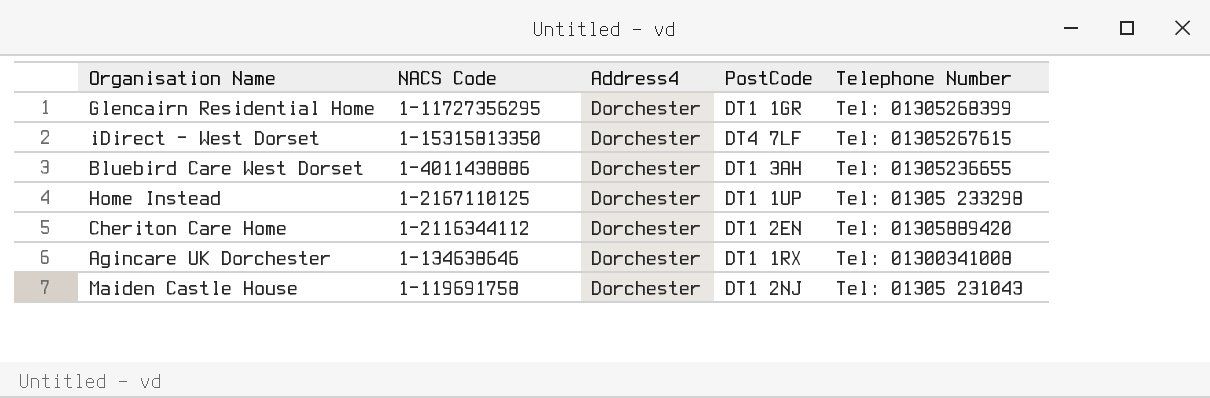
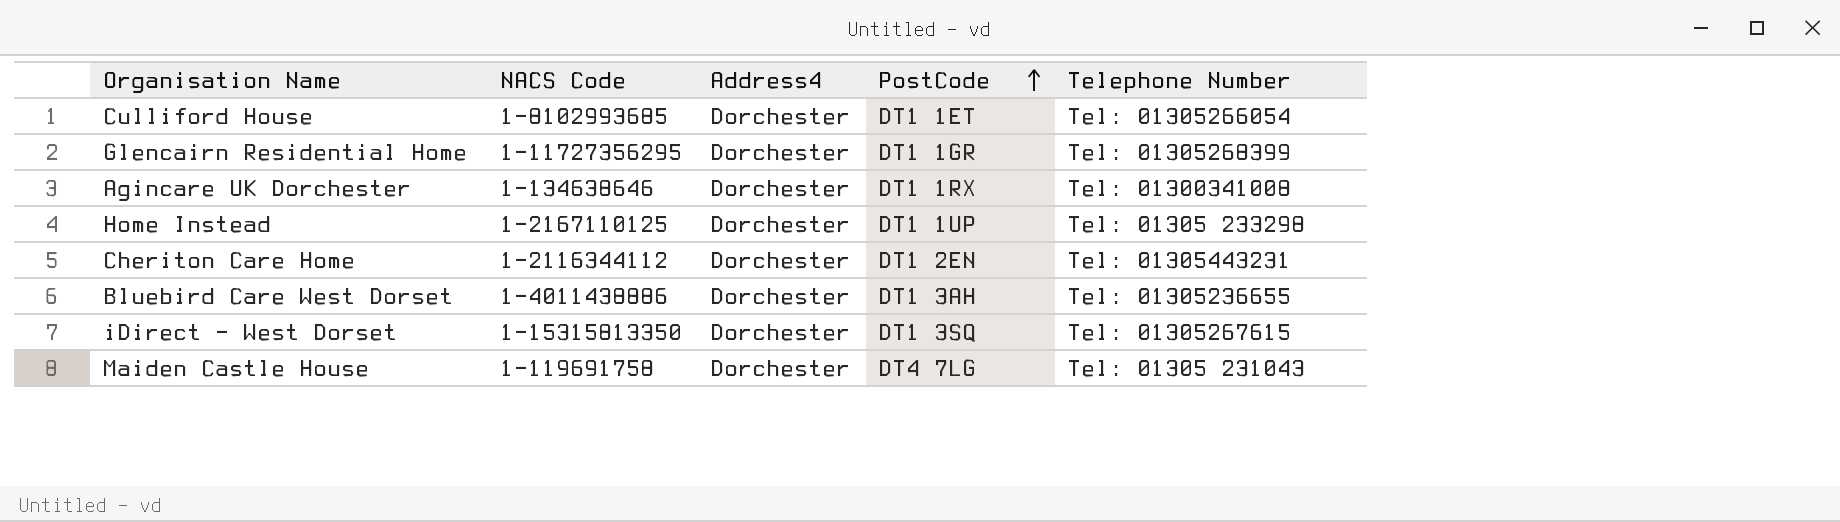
row order: none -> PostCode ascending
row Culliford House: none -> 1-8102993685 | Dorchester | DT1 1ET | Tel: 01305266054
Cheriton Care Home | Telephone Number: Tel: 01305889420 -> Tel: 01305443231
iDirect - West Dorset | PostCode: DT4 7LF -> DT1 3SQ
Maiden Castle House | PostCode: DT1 2NJ -> DT4 7LG

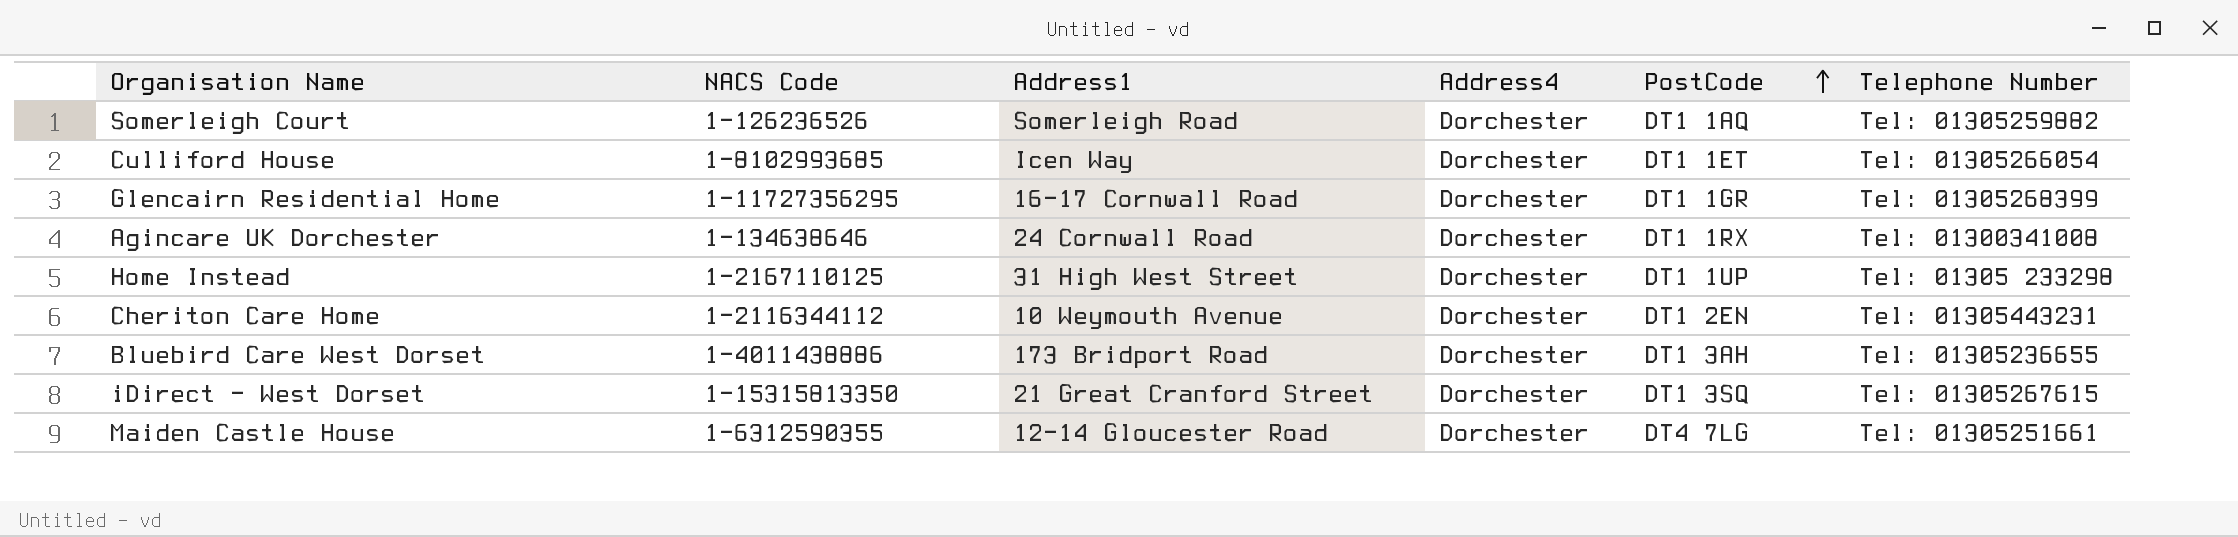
column Address1 | position: none -> 3
row Somerleigh Court: none -> 1-126236526 | Somerleigh Road | Dorchester | DT1 1AQ | Tel: 01305259882
Maiden Castle House | NACS Code: 1-119691758 -> 1-6312590355
Maiden Castle House | Telephone Number: Tel: 01305 231043 -> Tel: 01305251661

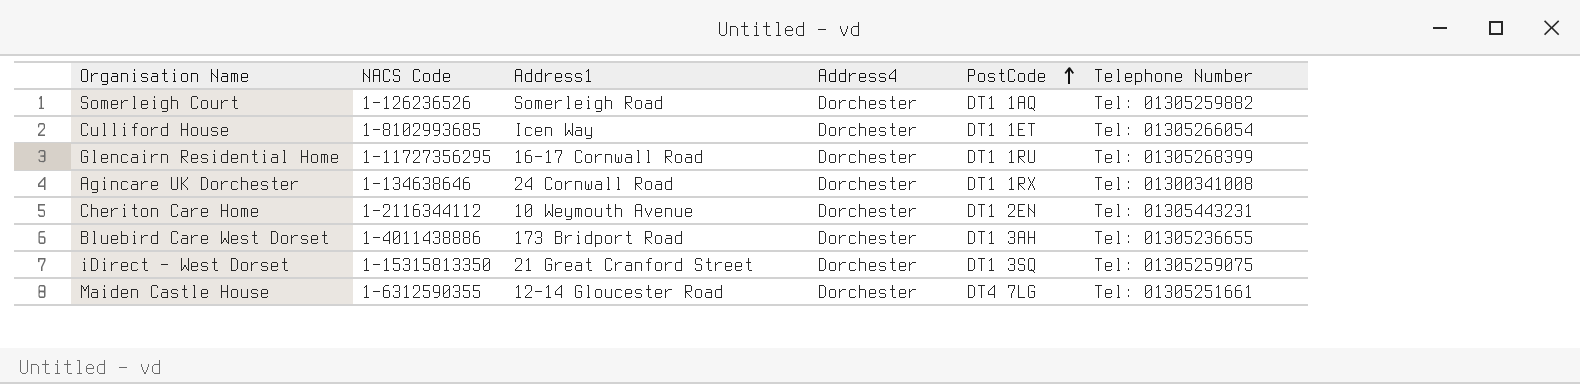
row Home Instead: 1-2167110125 | 31 High West Street | Dorchester | DT1 1UP | Tel: 01305 233298 -> none
Glencairn Residential Home | PostCode: DT1 1GR -> DT1 1RU
iDirect - West Dorset | Telephone Number: Tel: 01305267615 -> Tel: 01305259075

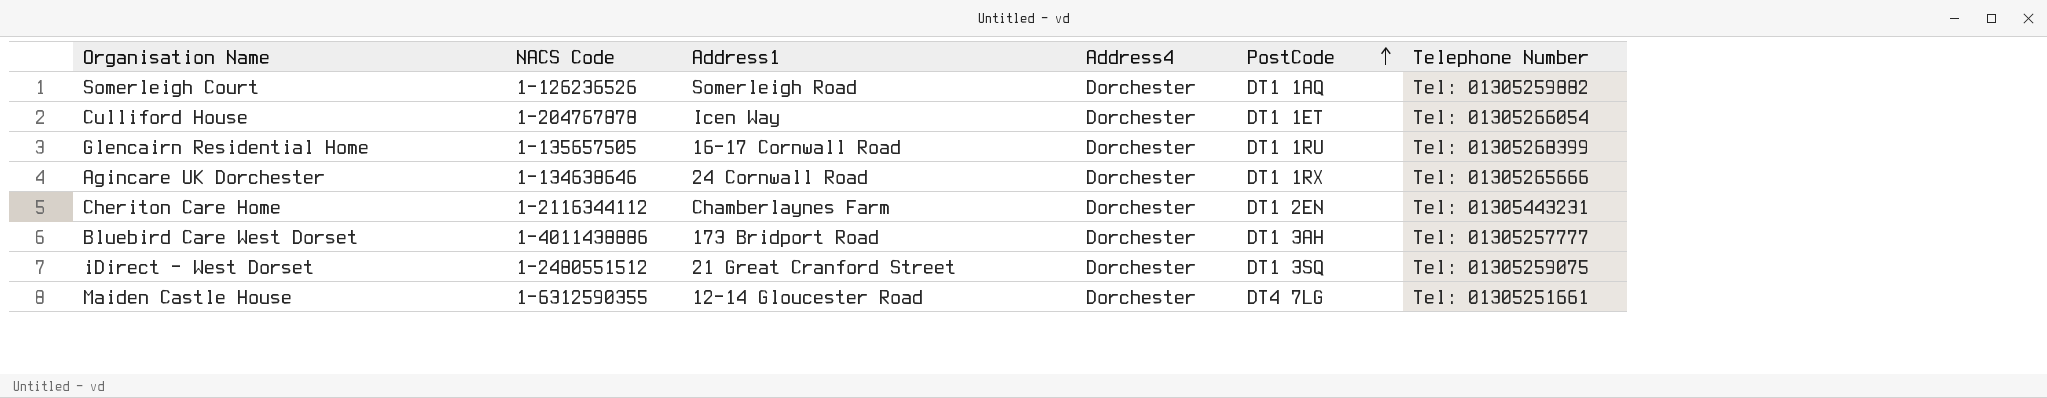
Culliford House | NACS Code: 1-8102993685 -> 1-204767878
Glencairn Residential Home | NACS Code: 1-11727356295 -> 1-135657505
Agincare UK Dorchester | Telephone Number: Tel: 01300341008 -> Tel: 01305265666
Cheriton Care Home | Address1: 10 Weymouth Avenue -> Chamberlaynes Farm
Bluebird Care West Dorset | Telephone Number: Tel: 01305236655 -> Tel: 01305257777
iDirect - West Dorset | NACS Code: 1-15315813350 -> 1-2480551512

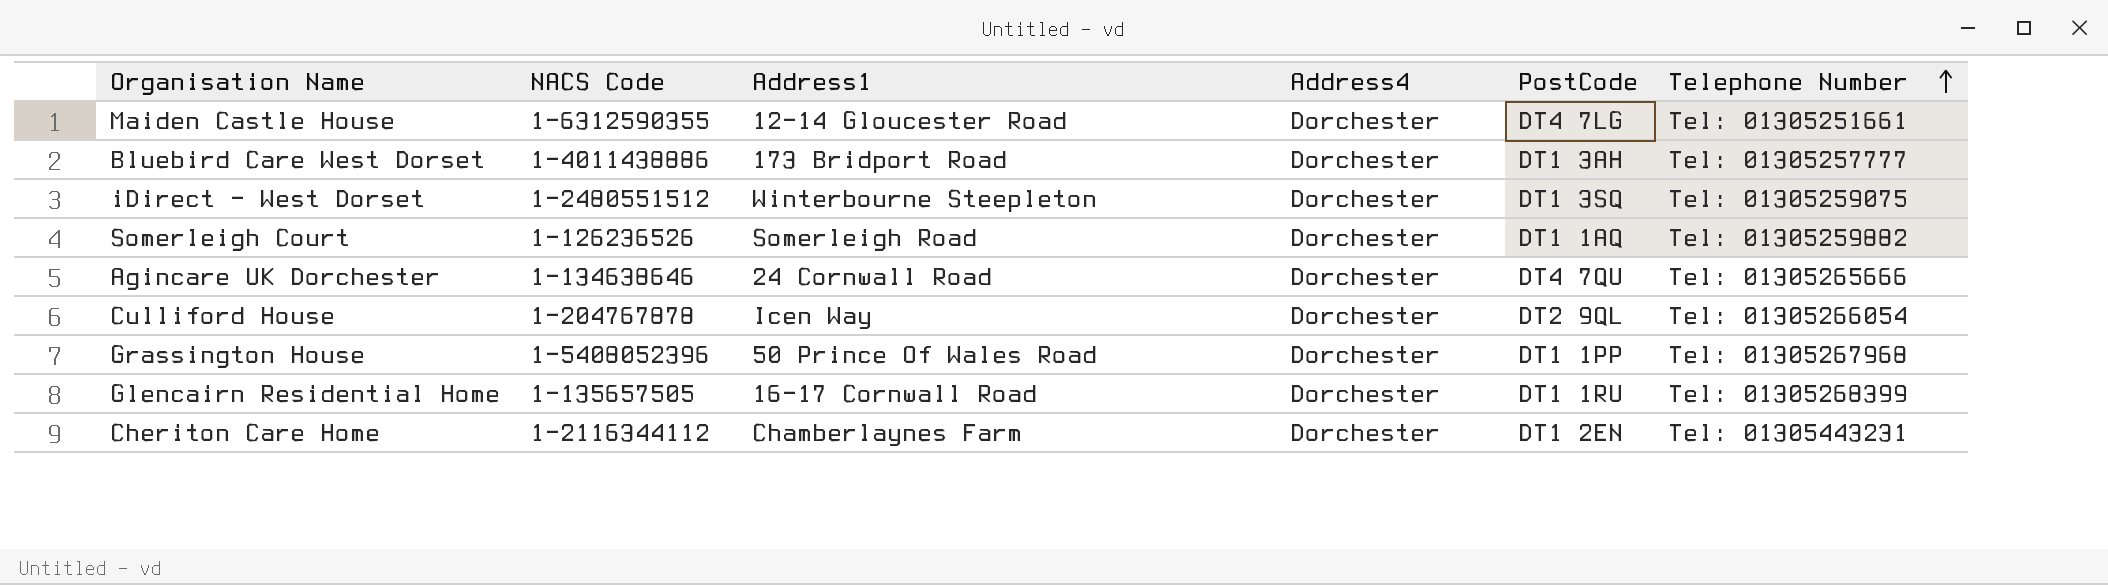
row order: PostCode ascending -> Telephone Number ascending
iDirect - West Dorset | Address1: 21 Great Cranford Street -> Winterbourne Steepleton
Agincare UK Dorchester | PostCode: DT1 1RX -> DT4 7QU
Culliford House | PostCode: DT1 1ET -> DT2 9QL
row Grassington House: none -> 1-5408052396 | 50 Prince Of Wales Road | Dorchester | DT1 1PP | Tel: 01305267968

